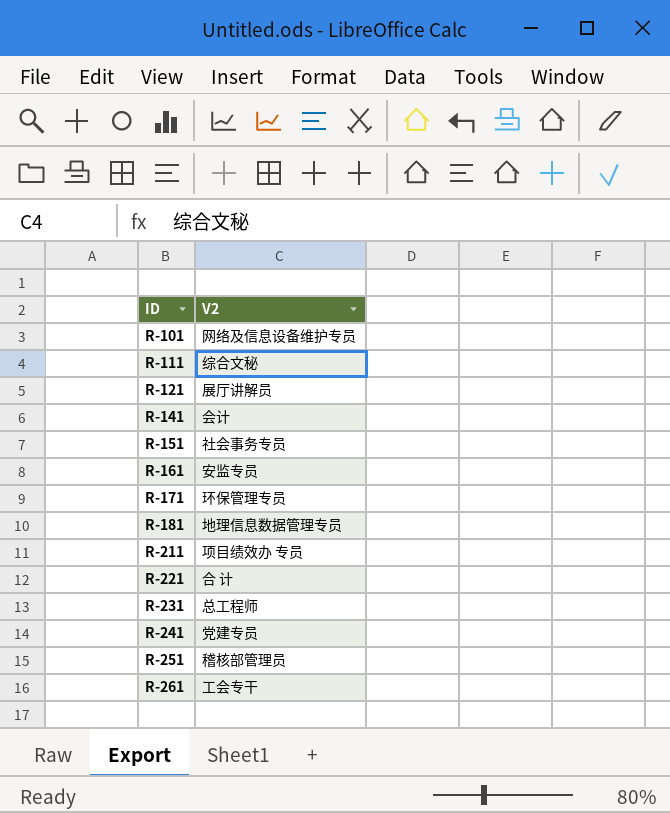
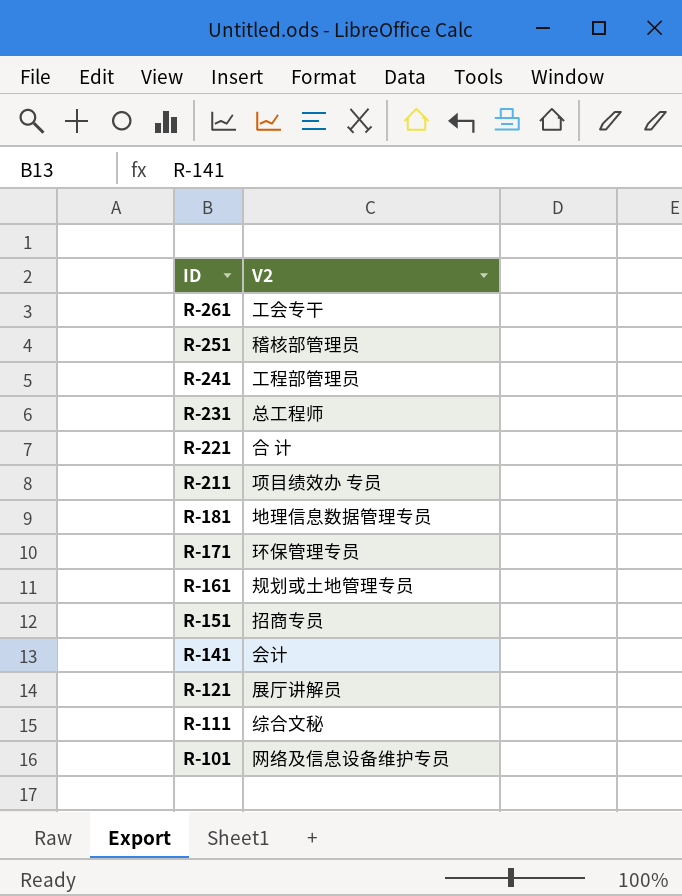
row order: ID ascending -> ID descending
R-241 | V2: 党建专员 -> 工程部管理员
R-161 | V2: 安监专员 -> 规划或土地管理专员
R-151 | V2: 社会事务专员 -> 招商专员

